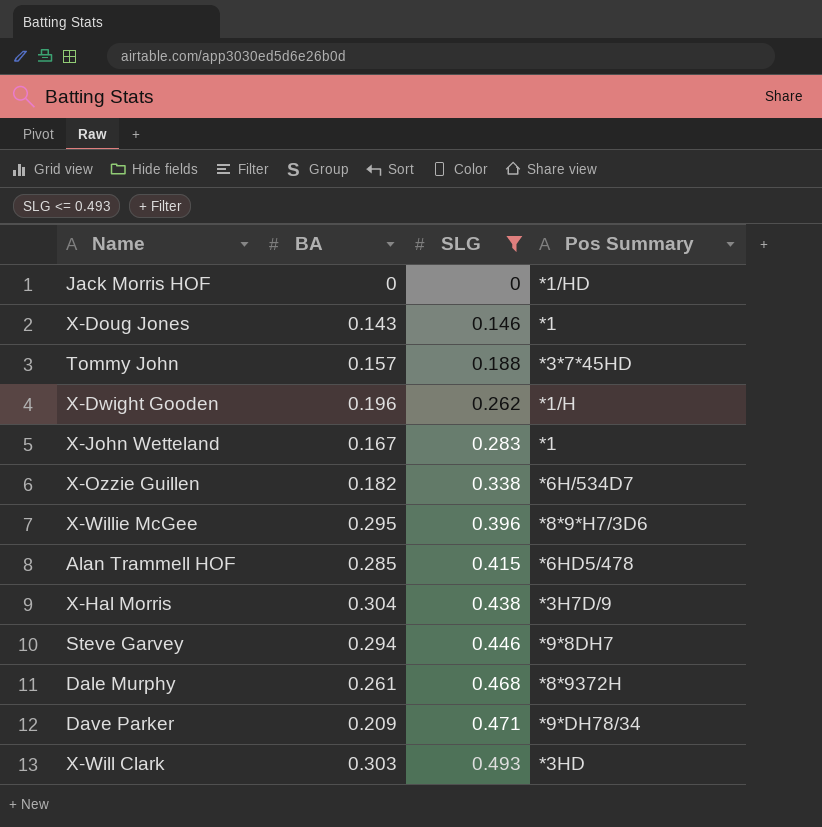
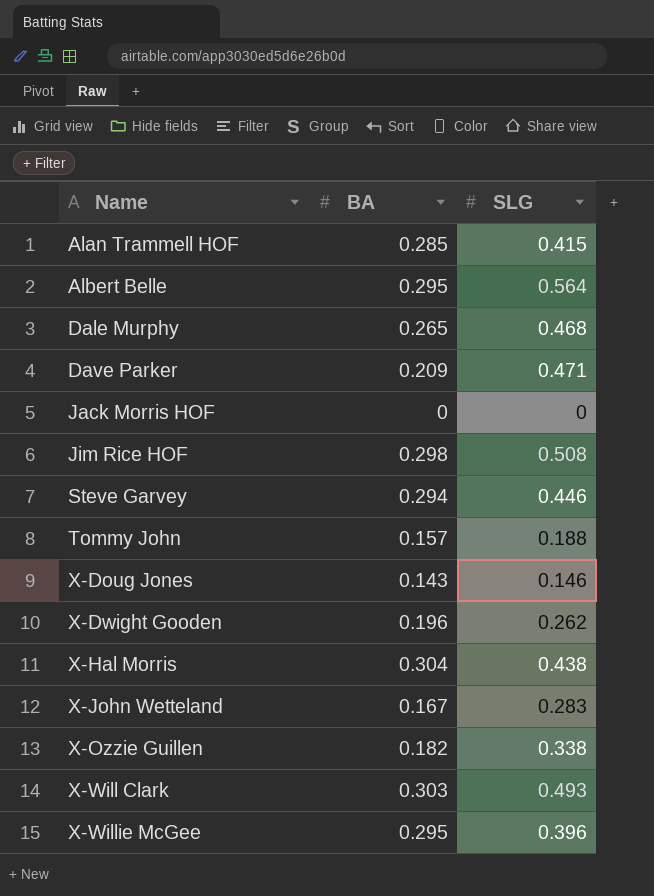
filter: SLG <= 0.493 -> none
row order: SLG ascending -> Name ascending
column Pos Summary | position: 4 -> none
Dale Murphy | BA: 0.261 -> 0.265

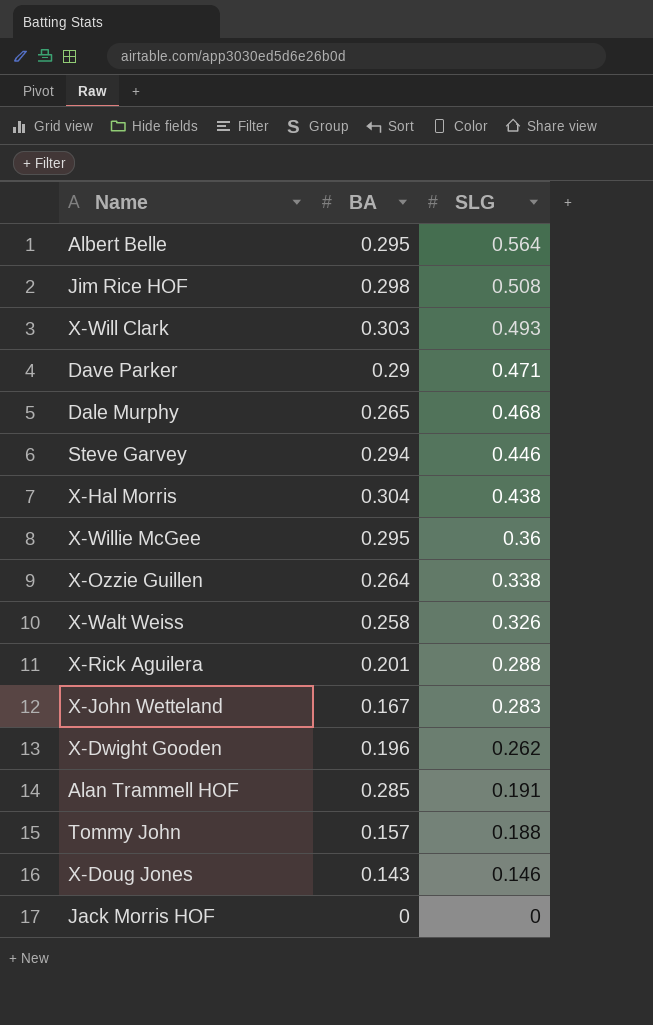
row order: Name ascending -> SLG descending
Dave Parker | BA: 0.209 -> 0.29
X-Willie McGee | SLG: 0.396 -> 0.36
X-Ozzie Guillen | BA: 0.182 -> 0.264
row X-Walt Weiss: none -> 0.258 | 0.326
row X-Rick Aguilera: none -> 0.201 | 0.288
Alan Trammell HOF | SLG: 0.415 -> 0.191

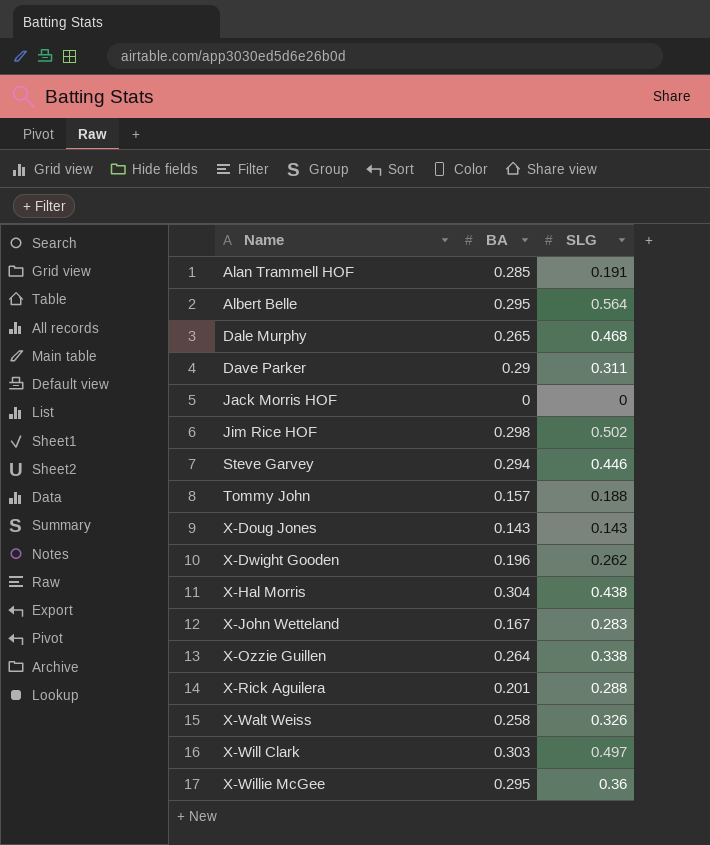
row order: SLG descending -> Name ascending
Dave Parker | SLG: 0.471 -> 0.311
Jim Rice HOF | SLG: 0.508 -> 0.502
X-Doug Jones | SLG: 0.146 -> 0.143
X-Will Clark | SLG: 0.493 -> 0.497

